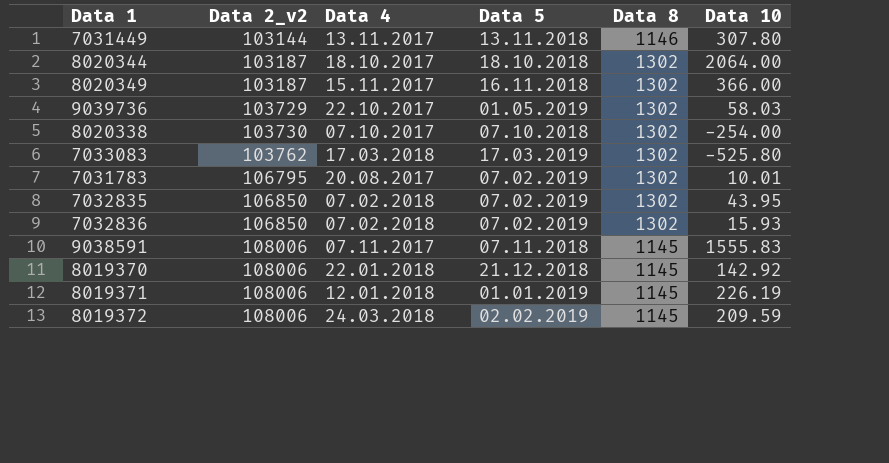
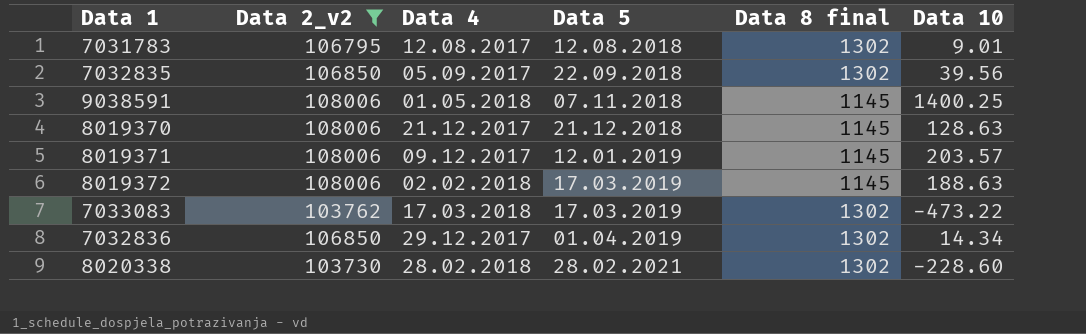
filter: none -> Data 2_v2 >= 103730
row order: Data 2_v2 ascending -> Data 5 ascending
column name: Data 8 -> Data 8 final
7031783 | Data 4: 20.08.2017 -> 12.08.2017
7031783 | Data 5: 07.02.2019 -> 12.08.2018
7031783 | Data 10: 10.01 -> 9.01
7032835 | Data 4: 07.02.2018 -> 05.09.2017
7032835 | Data 5: 07.02.2019 -> 22.09.2018
7032835 | Data 10: 43.95 -> 39.56
9038591 | Data 4: 07.11.2017 -> 01.05.2018
9038591 | Data 10: 1555.83 -> 1400.25
8019370 | Data 4: 22.01.2018 -> 21.12.2017
8019370 | Data 10: 142.92 -> 128.63
8019371 | Data 4: 12.01.2018 -> 09.12.2017
8019371 | Data 5: 01.01.2019 -> 12.01.2019
8019371 | Data 10: 226.19 -> 203.57
8019372 | Data 4: 24.03.2018 -> 02.02.2018
8019372 | Data 5: 02.02.2019 -> 17.03.2019
8019372 | Data 10: 209.59 -> 188.63
7033083 | Data 10: -525.80 -> -473.22
7032836 | Data 4: 07.02.2018 -> 29.12.2017
7032836 | Data 5: 07.02.2019 -> 01.04.2019
7032836 | Data 10: 15.93 -> 14.34
8020338 | Data 4: 07.10.2017 -> 28.02.2018
8020338 | Data 5: 07.10.2018 -> 28.02.2021
8020338 | Data 10: -254.00 -> -228.60

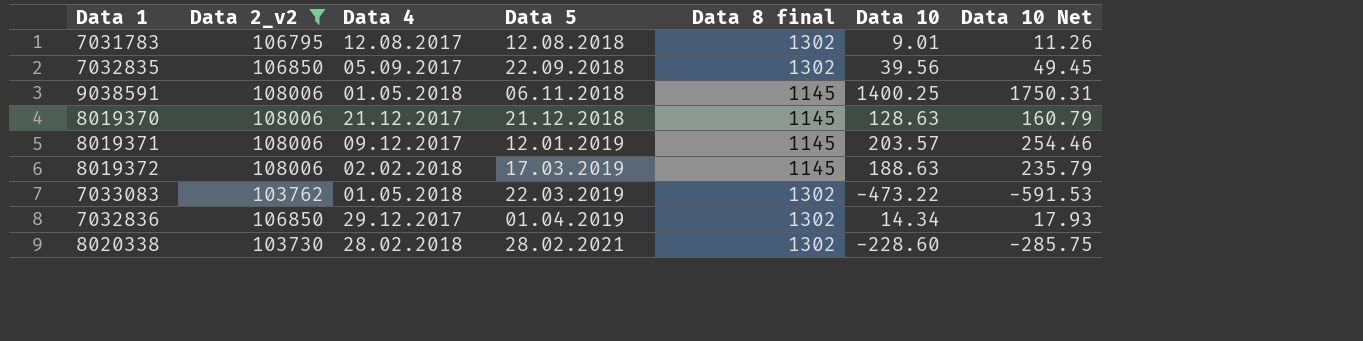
column Data 10 Net | formula: none -> [Data 10] * 1.25
9038591 | Data 5: 07.11.2018 -> 06.11.2018
7033083 | Data 4: 17.03.2018 -> 01.05.2018
7033083 | Data 5: 17.03.2019 -> 22.03.2019

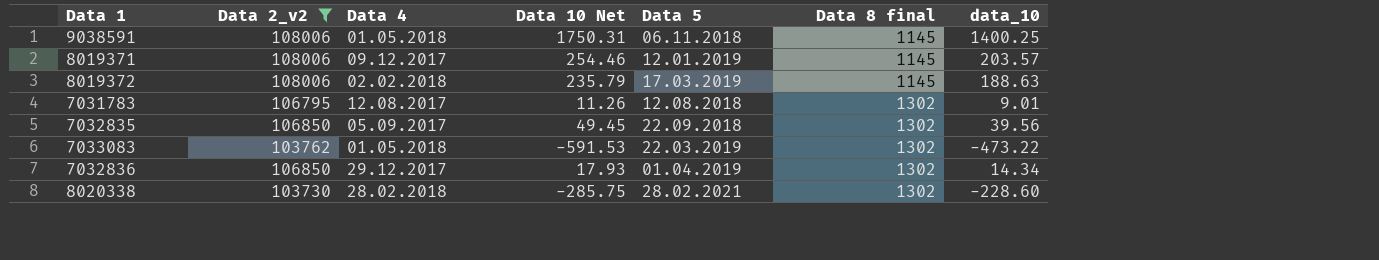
row order: Data 5 ascending -> Data 8 final ascending
column Data 10 Net | position: 7 -> 4
column name: Data 10 -> data_10
row 8019370: 108006 | 21.12.2017 | 21.12.2018 | 1145 | 128.63 | 160.79 -> none

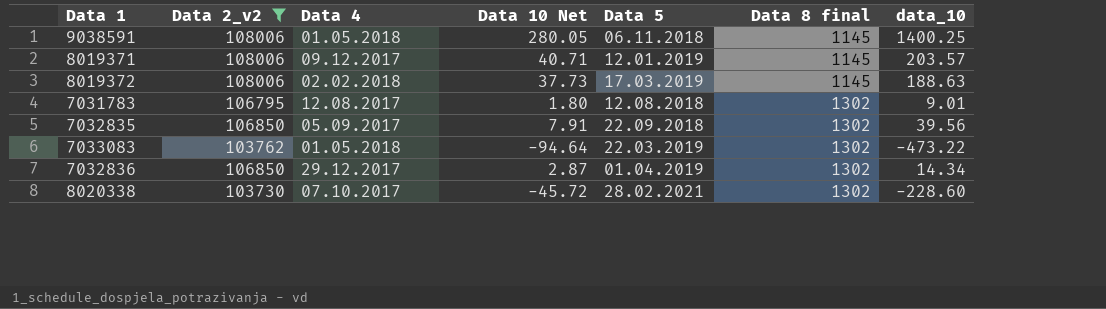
column Data 10 Net | formula: [data_10] * 1.25 -> [data_10] * 0.2
8020338 | Data 4: 28.02.2018 -> 07.10.2017

